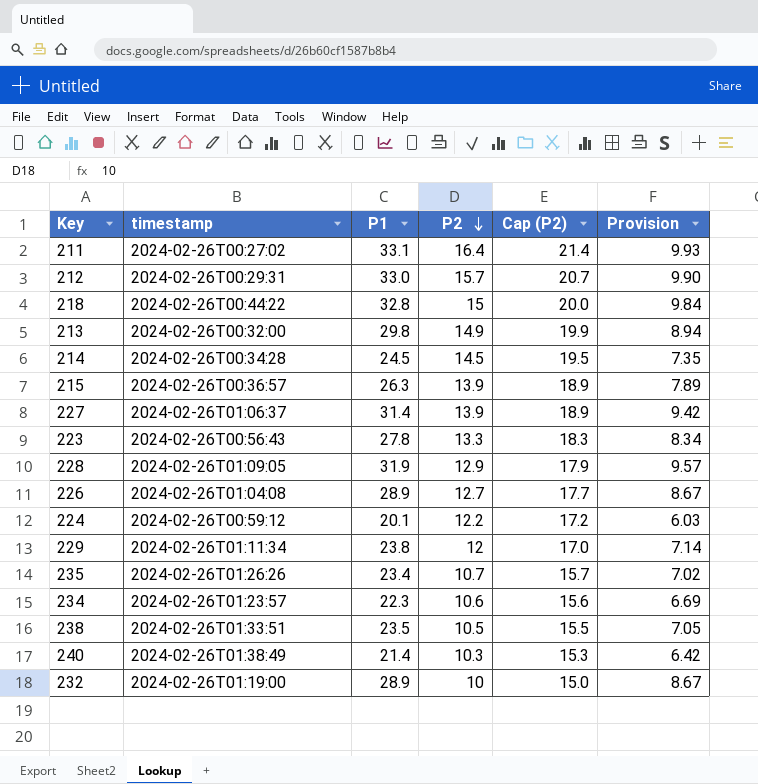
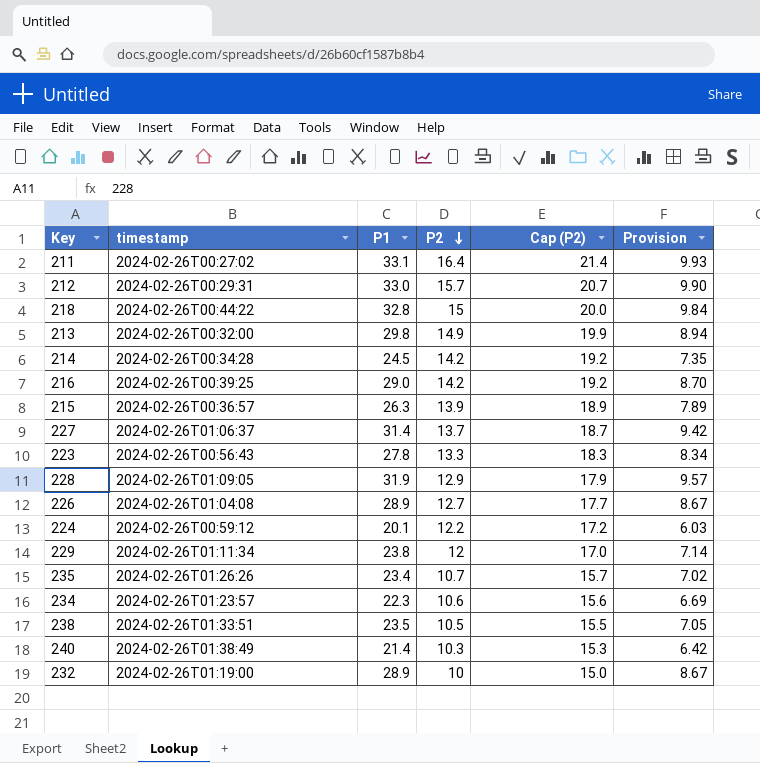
214 | P2: 14.5 -> 14.2
214 | Cap (P2): 19.5 -> 19.2
row 216: none -> 2024-02-26T00:39:25 | 29.0 | 14.2 | 19.2 | 8.70
227 | P2: 13.9 -> 13.7
227 | Cap (P2): 18.9 -> 18.7

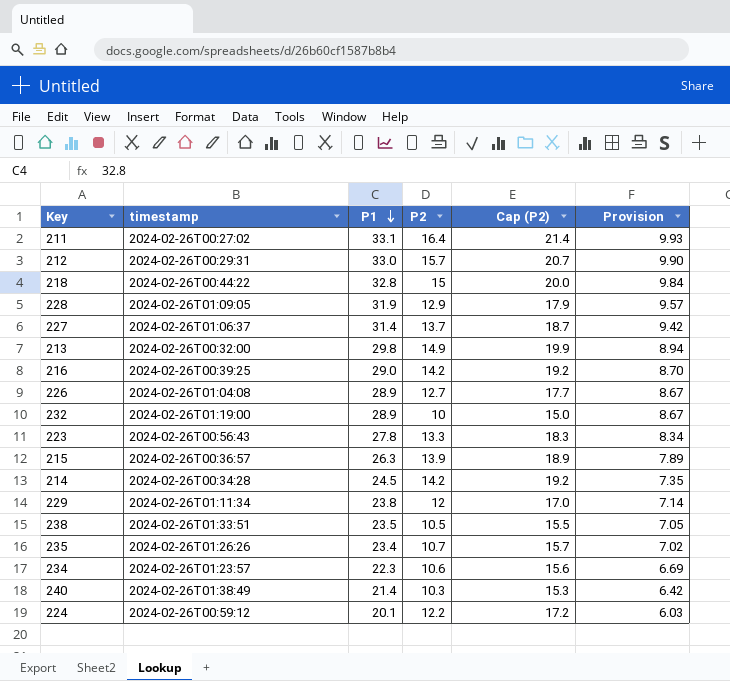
row order: P2 descending -> P1 descending

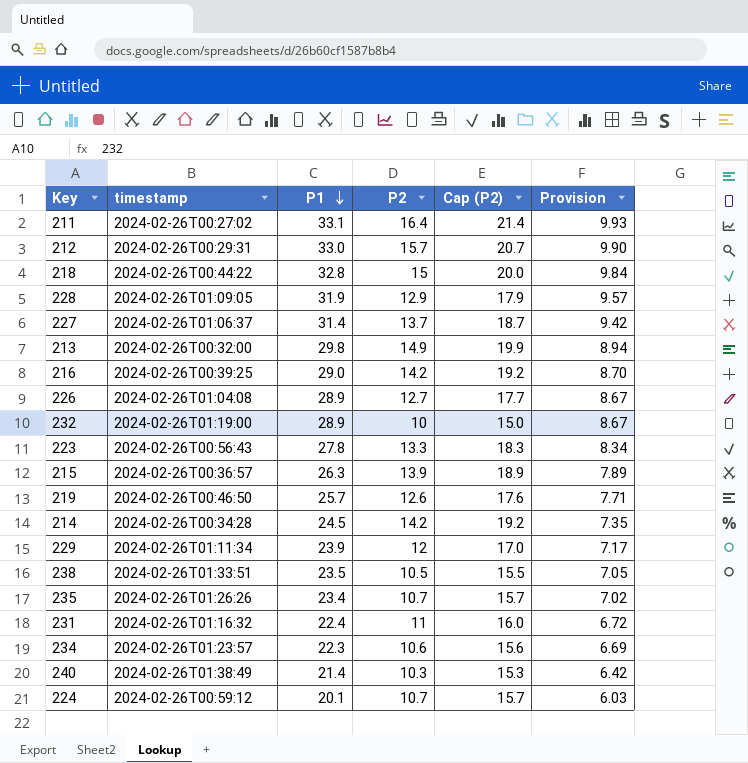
row 219: none -> 2024-02-26T00:46:50 | 25.7 | 12.6 | 17.6 | 7.71
229 | P1: 23.8 -> 23.9
229 | Provision: 7.14 -> 7.17
row 231: none -> 2024-02-26T01:16:32 | 22.4 | 11 | 16.0 | 6.72
224 | P2: 12.2 -> 10.7
224 | Cap (P2): 17.2 -> 15.7

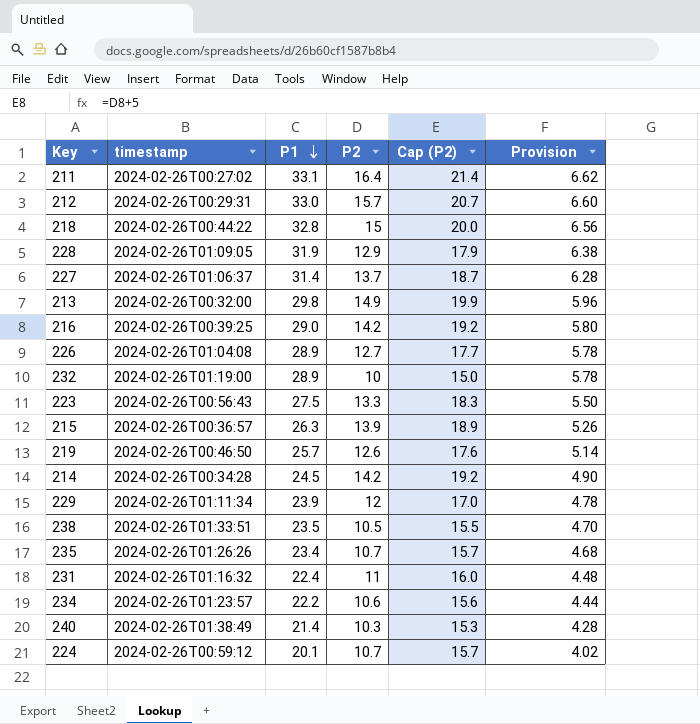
column Provision | formula: [P1] * 0.3 -> [P1] * 0.2
223 | P1: 27.8 -> 27.5
234 | P1: 22.3 -> 22.2

